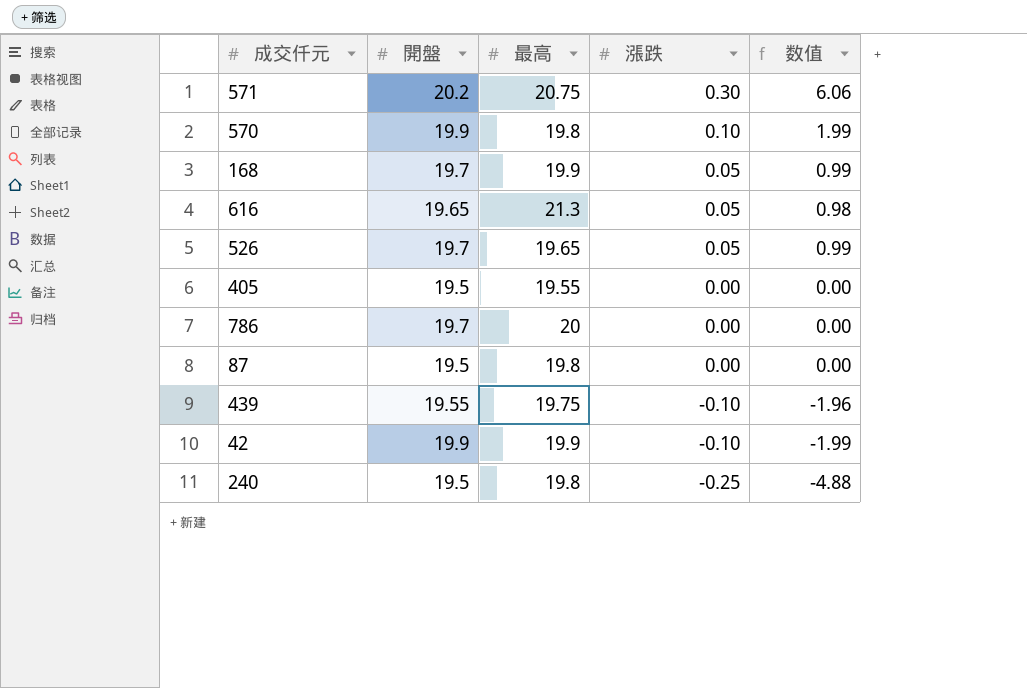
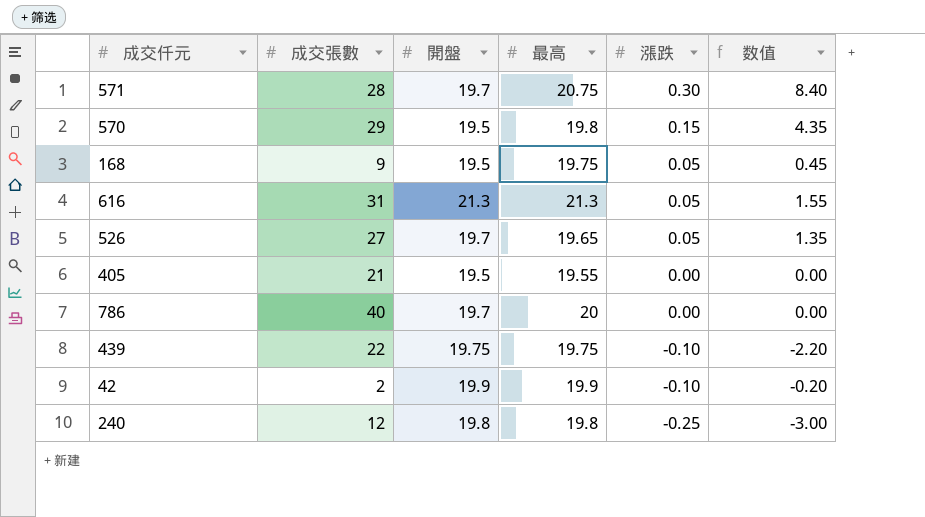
column 成交張數 | position: none -> 2
column 数值 | formula: [開盤] * [漲跌] -> [成交張數] * [漲跌]
row 87: 19.5 | 19.8 | 0.00 | 0.00 -> none
571 | 開盤: 20.2 -> 19.7
570 | 開盤: 19.9 -> 19.5
570 | 漲跌: 0.10 -> 0.15
168 | 開盤: 19.7 -> 19.5
168 | 最高: 19.9 -> 19.75
616 | 開盤: 19.65 -> 21.3
439 | 開盤: 19.55 -> 19.75
240 | 開盤: 19.5 -> 19.8

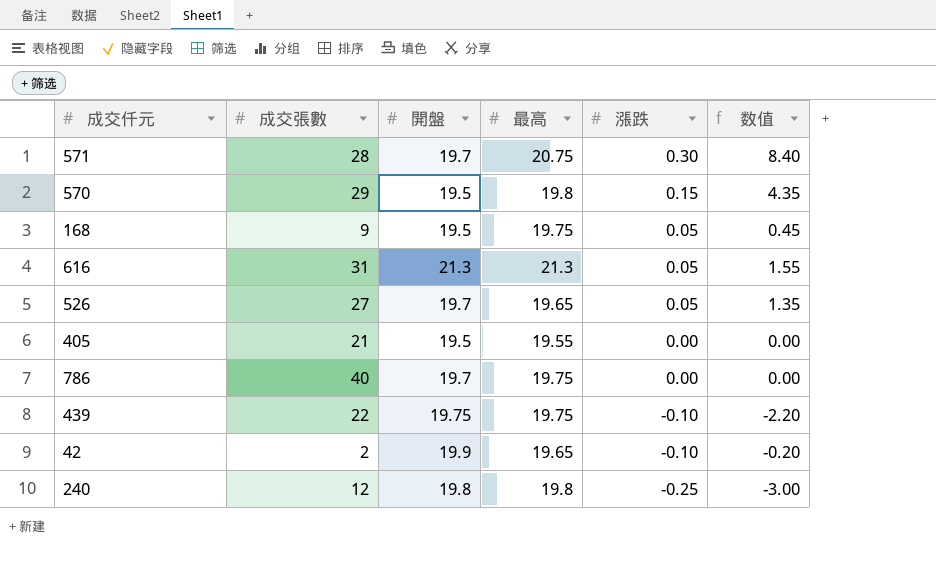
786 | 最高: 20 -> 19.75
42 | 最高: 19.9 -> 19.65

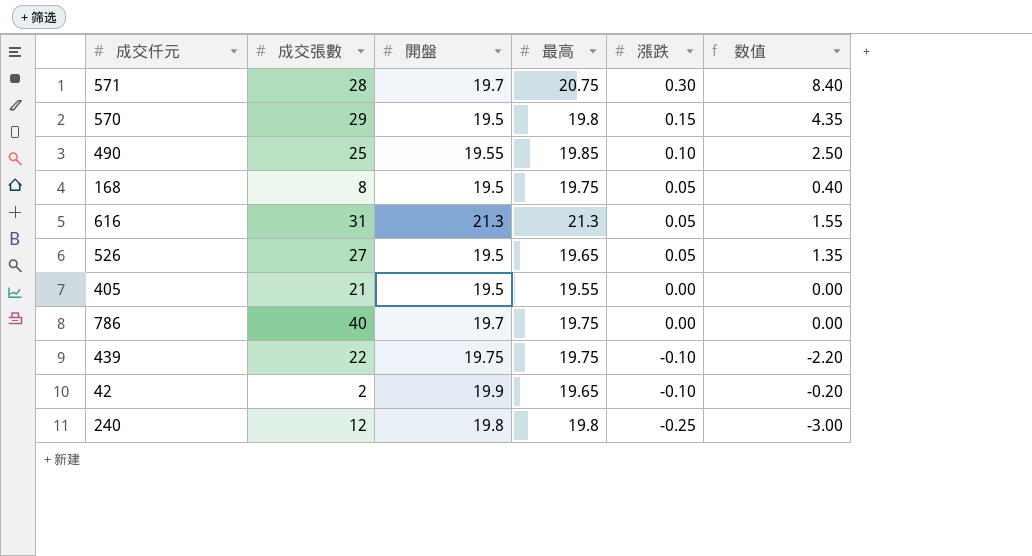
row 490: none -> 25 | 19.55 | 19.85 | 0.10 | 2.50
168 | 成交張數: 9 -> 8
168 | 数值: 0.45 -> 0.40
526 | 開盤: 19.7 -> 19.5

